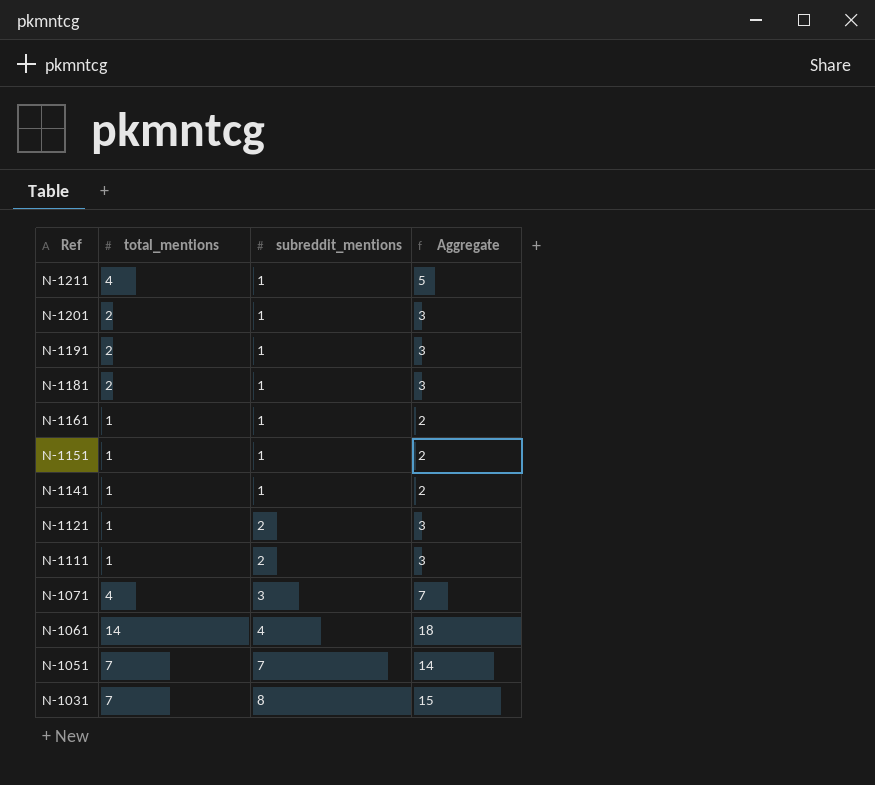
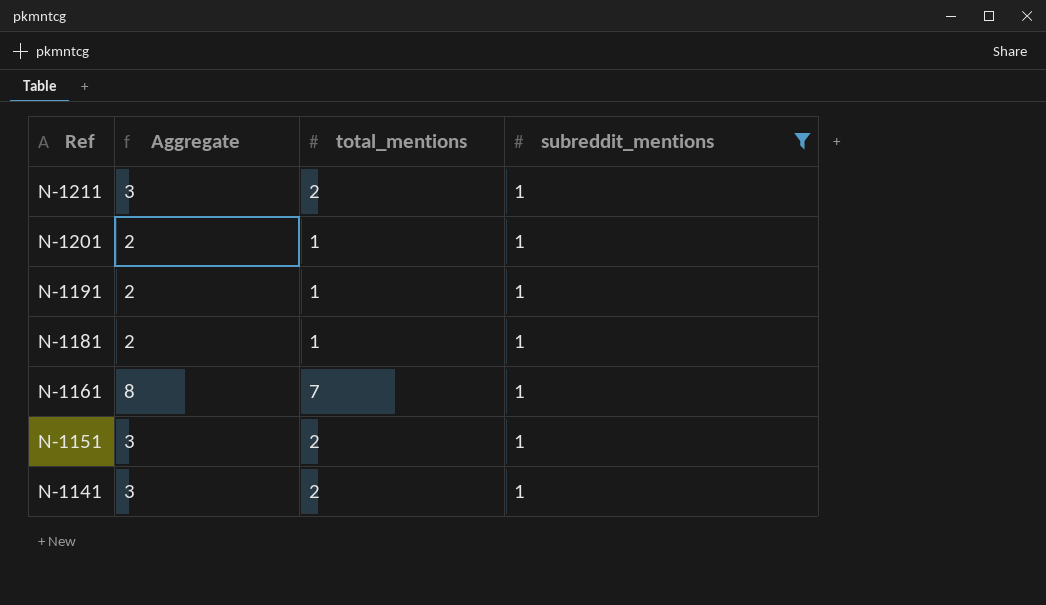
filter: none -> subreddit_mentions = 1
column Aggregate | position: 4 -> 2
N-1211 | Aggregate: 5 -> 3
N-1211 | total_mentions: 4 -> 2
N-1201 | Aggregate: 3 -> 2
N-1201 | total_mentions: 2 -> 1
N-1191 | Aggregate: 3 -> 2
N-1191 | total_mentions: 2 -> 1
N-1181 | Aggregate: 3 -> 2
N-1181 | total_mentions: 2 -> 1
N-1161 | Aggregate: 2 -> 8
N-1161 | total_mentions: 1 -> 7
N-1151 | Aggregate: 2 -> 3
N-1151 | total_mentions: 1 -> 2
N-1141 | Aggregate: 2 -> 3
N-1141 | total_mentions: 1 -> 2

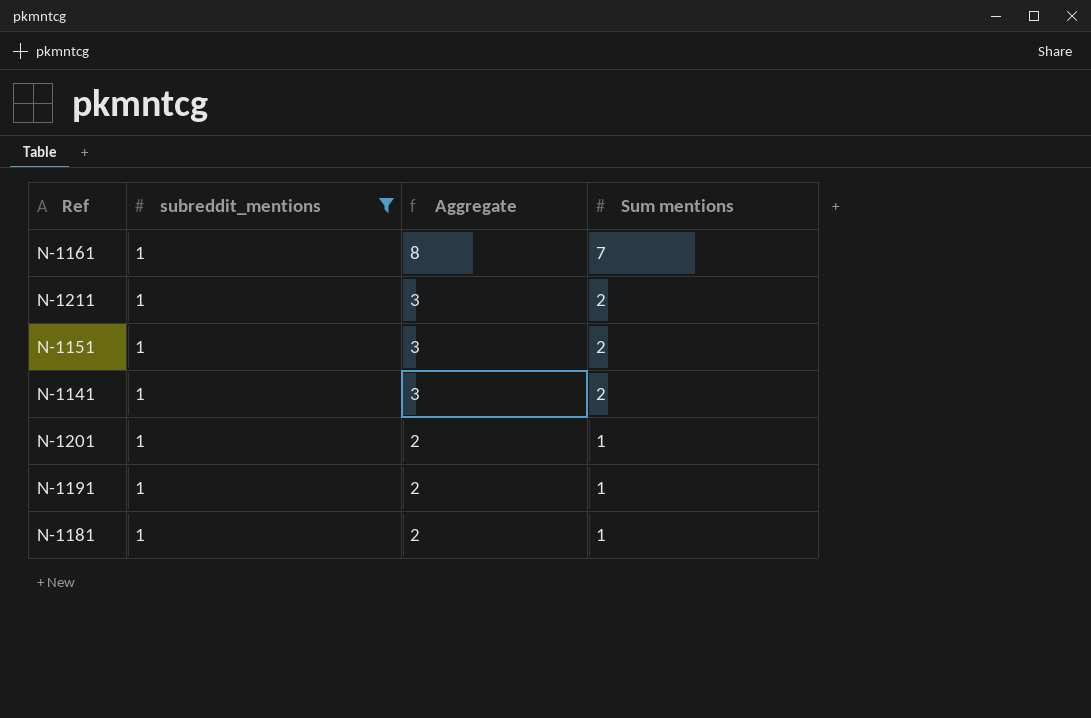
row order: Ref descending -> Aggregate descending
column subreddit_mentions | position: 4 -> 2
column name: total_mentions -> Sum mentions

